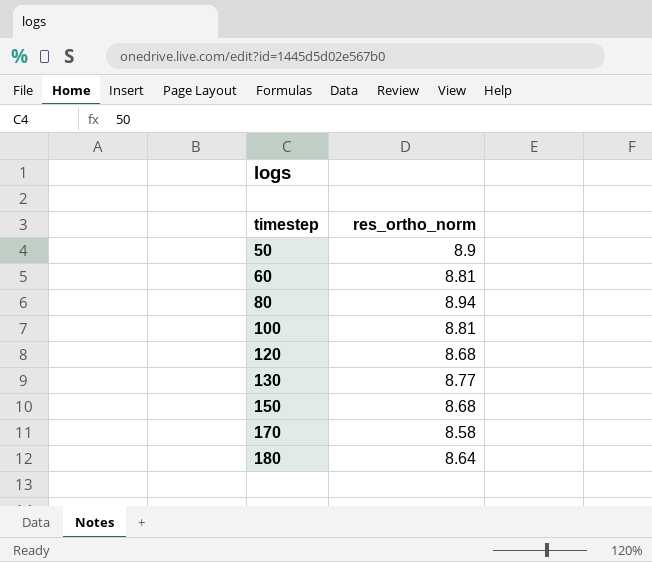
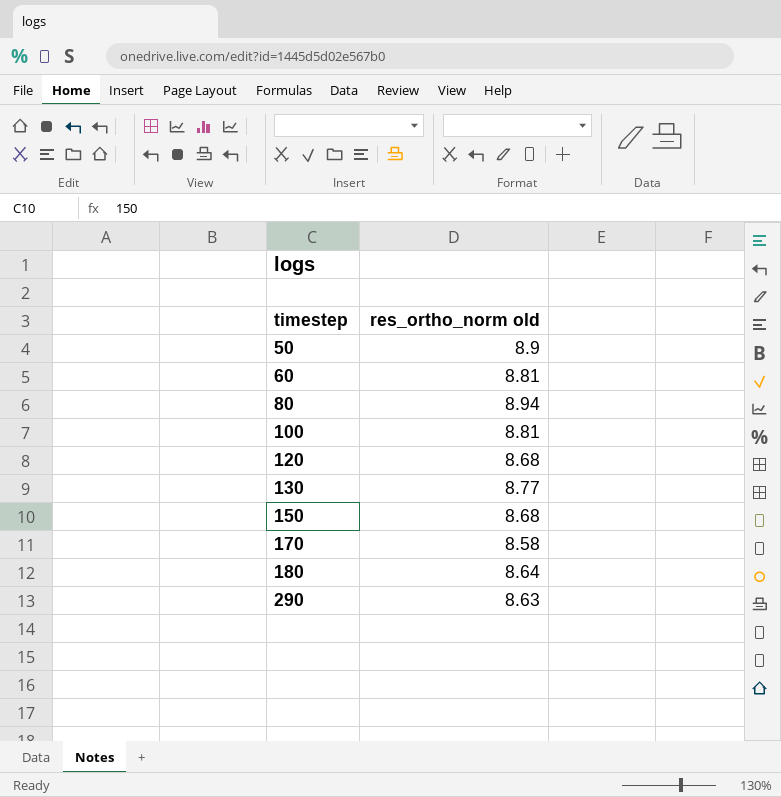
column name: res_ortho_norm -> res_ortho_norm old
row 290: none -> 8.63

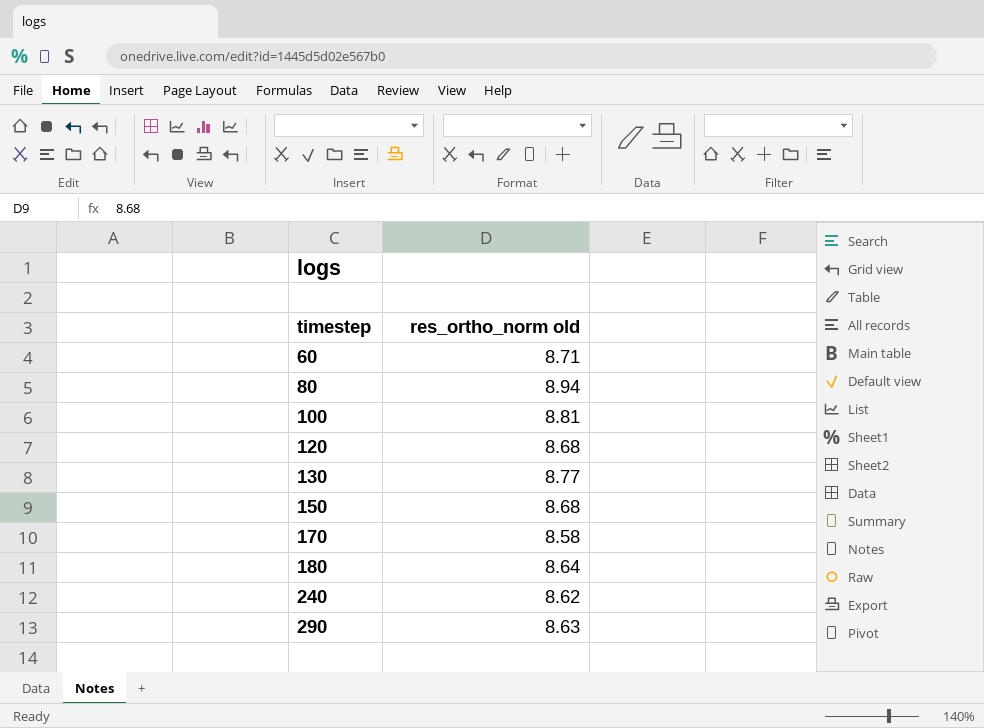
row 50: 8.9 -> none
60 | res_ortho_norm old: 8.81 -> 8.71
row 240: none -> 8.62

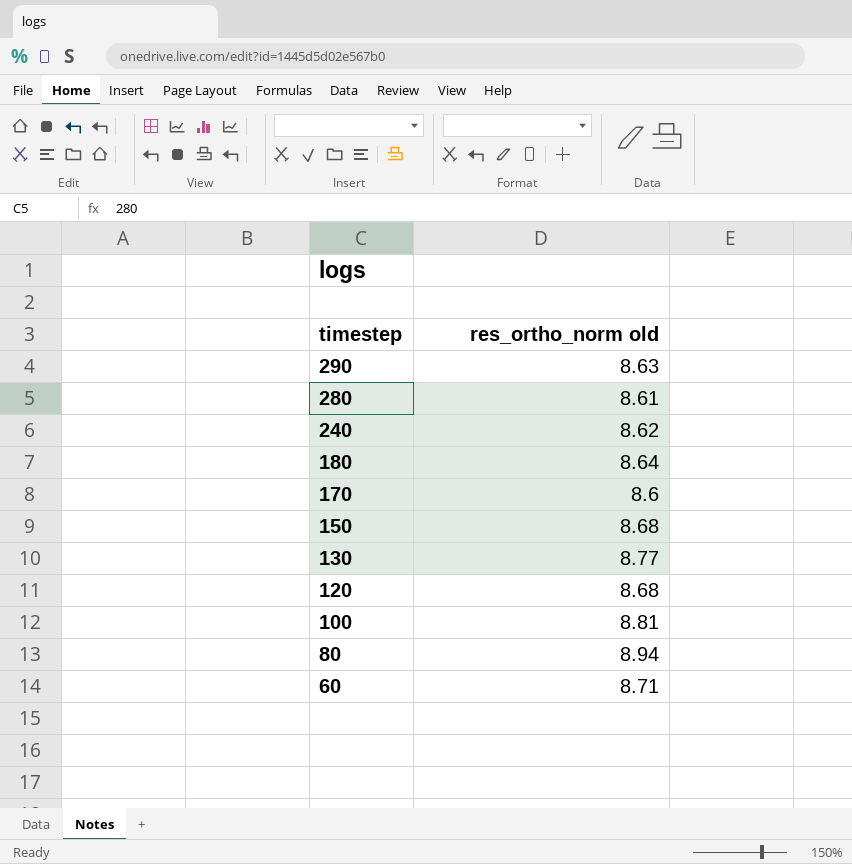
row order: timestep ascending -> timestep descending
row 280: none -> 8.61
170 | res_ortho_norm old: 8.58 -> 8.6

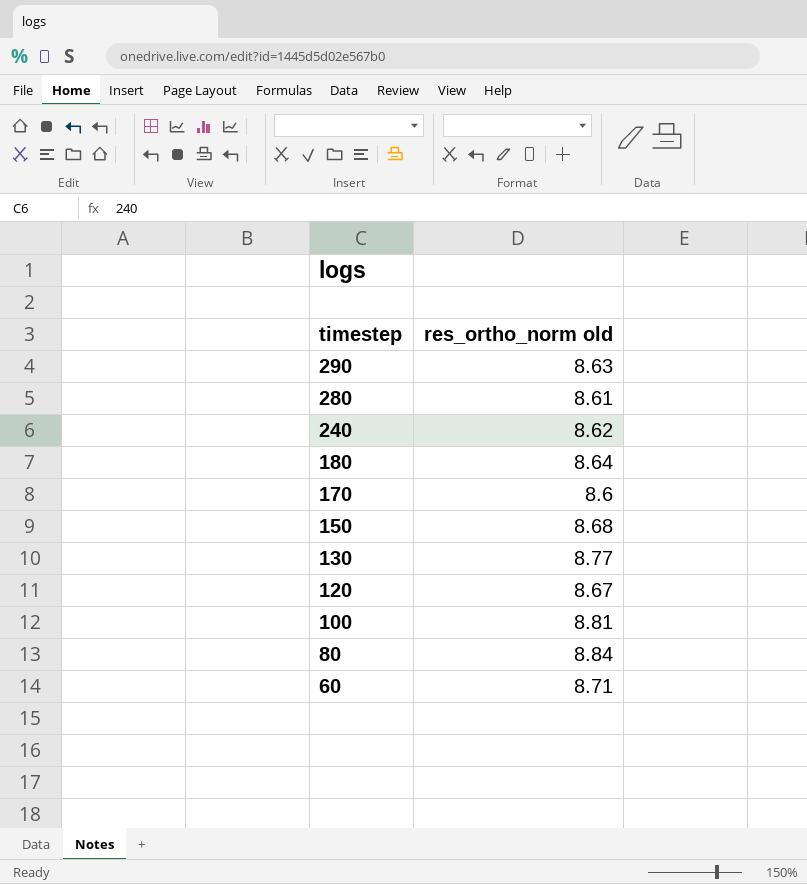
120 | res_ortho_norm old: 8.68 -> 8.67
80 | res_ortho_norm old: 8.94 -> 8.84

